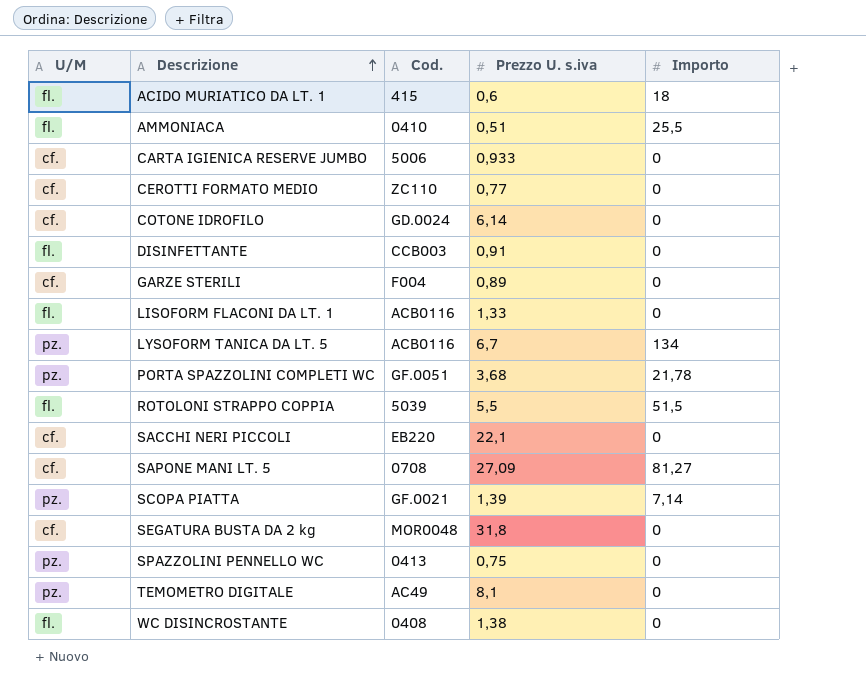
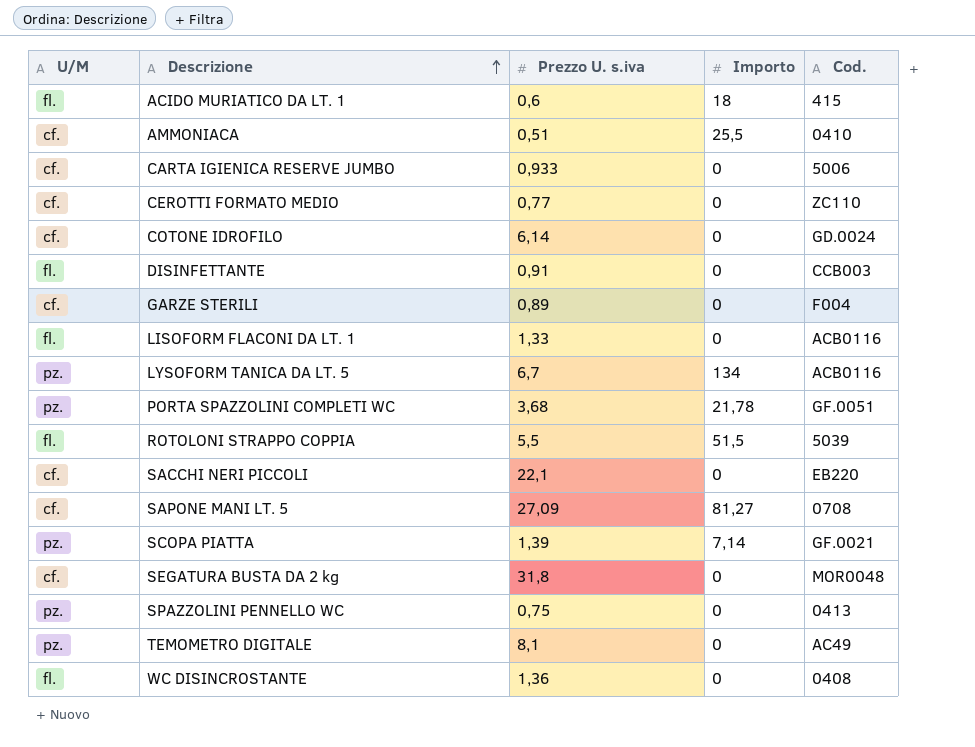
column Cod. | position: 3 -> 5
AMMONIACA | U/M: fl. -> cf.
WC DISINCROSTANTE | Prezzo U. s.iva: 1,38 -> 1,36

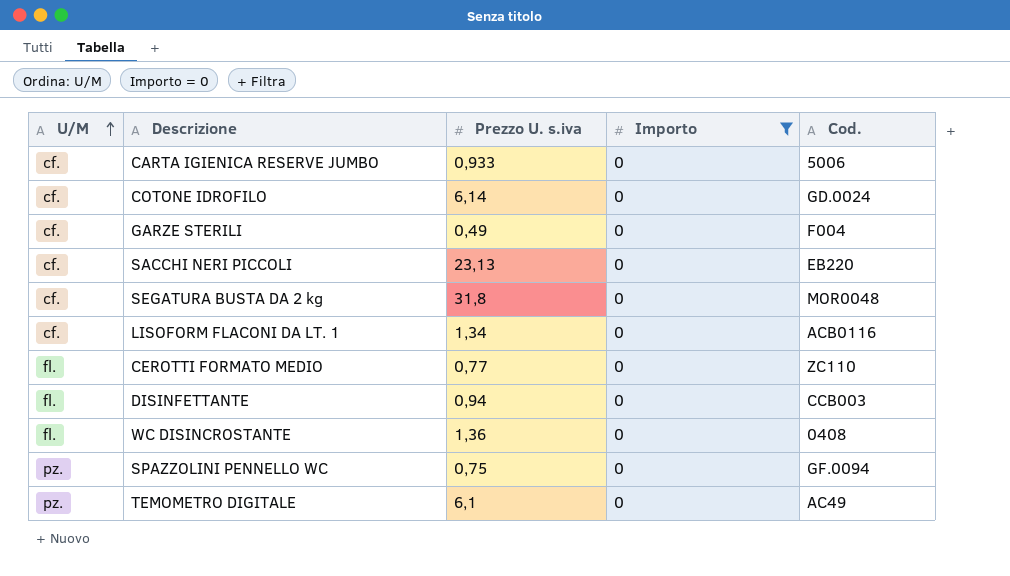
filter: none -> Importo = 0
row order: Descrizione ascending -> U/M ascending
GARZE STERILI | Prezzo U. s.iva: 0,89 -> 0,49
SACCHI NERI PICCOLI | Prezzo U. s.iva: 22,1 -> 23,13
LISOFORM FLACONI DA LT. 1 | U/M: fl. -> cf.
LISOFORM FLACONI DA LT. 1 | Prezzo U. s.iva: 1,33 -> 1,34
CEROTTI FORMATO MEDIO | U/M: cf. -> fl.
DISINFETTANTE | Prezzo U. s.iva: 0,91 -> 0,94
SPAZZOLINI PENNELLO WC | Cod.: 0413 -> GF.0094
TEMOMETRO DIGITALE | Prezzo U. s.iva: 8,1 -> 6,1

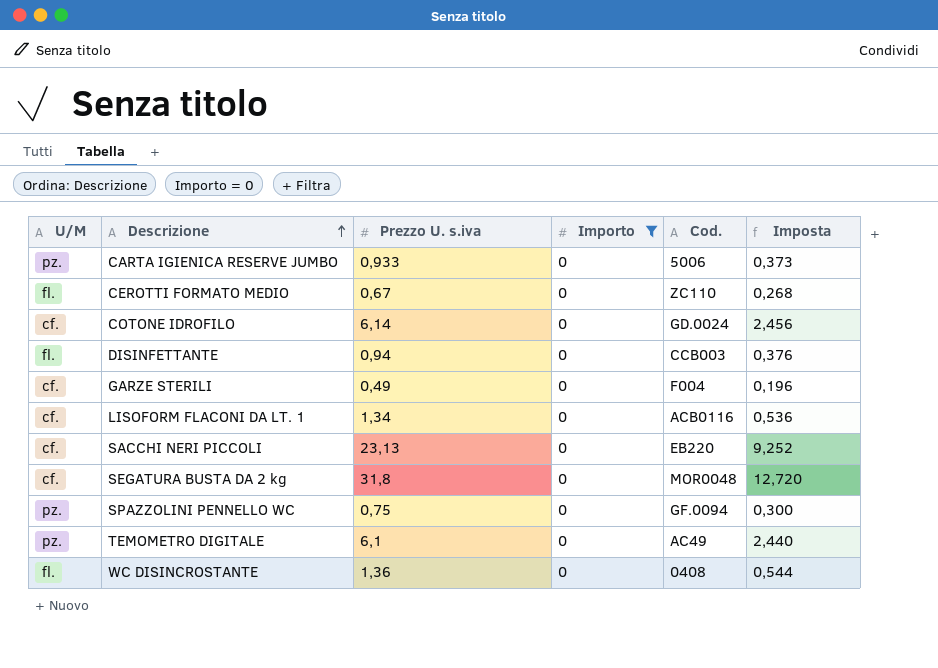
row order: U/M ascending -> Descrizione ascending
column Imposta | formula: none -> [Prezzo U. s.iva] * 0,4
CARTA IGIENICA RESERVE JUMBO | U/M: cf. -> pz.
CEROTTI FORMATO MEDIO | Prezzo U. s.iva: 0,77 -> 0,67

